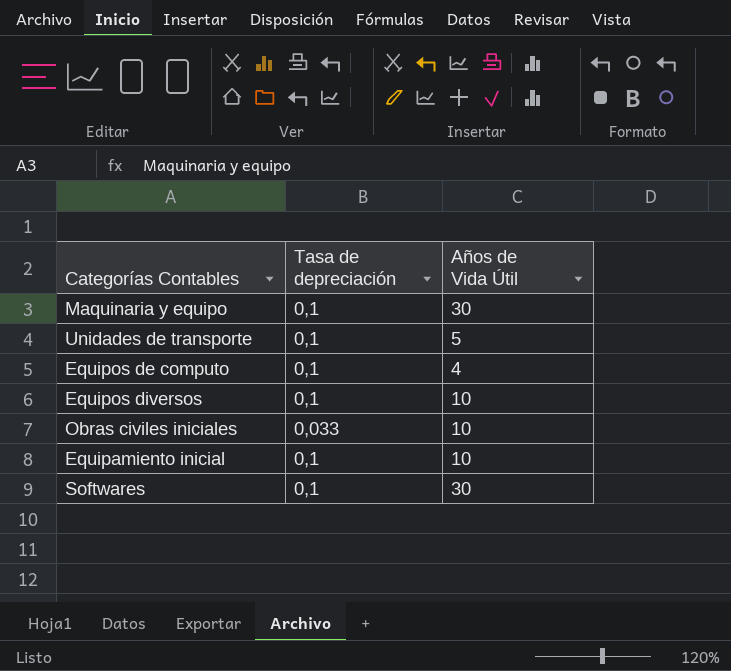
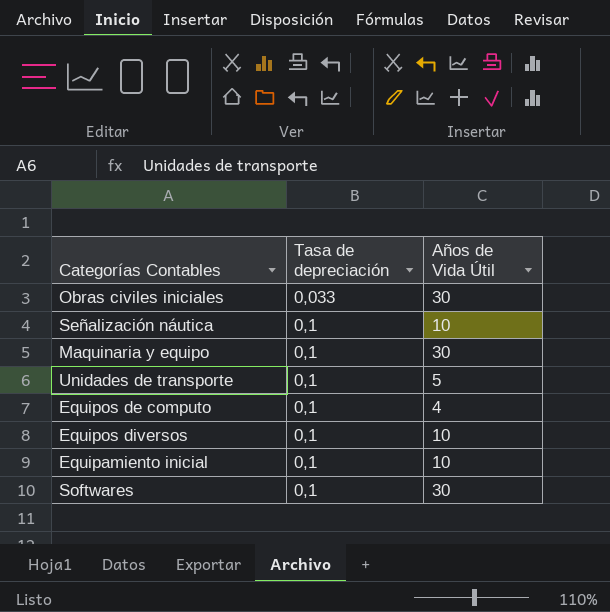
row order: none -> Tasa de depreciación ascending
Obras civiles iniciales | Años de Vida Útil: 10 -> 30
row Señalización náutica: none -> 0,1 | 10

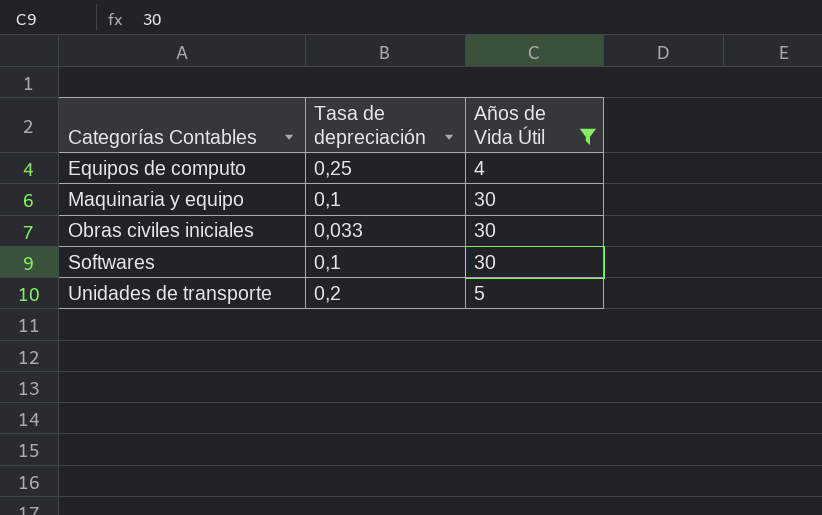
filter: none -> Años de Vida Útil != 10
row order: Tasa de depreciación ascending -> Categorías Contables ascending
Equipos de computo | Tasa de depreciación: 0,1 -> 0,25
Unidades de transporte | Tasa de depreciación: 0,1 -> 0,2

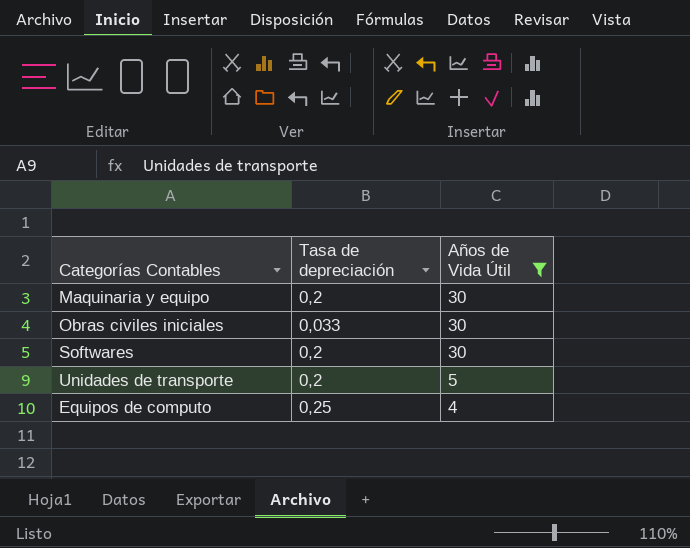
row order: Categorías Contables ascending -> Años de Vida Útil descending
Maquinaria y equipo | Tasa de depreciación: 0,1 -> 0,2
Softwares | Tasa de depreciación: 0,1 -> 0,2

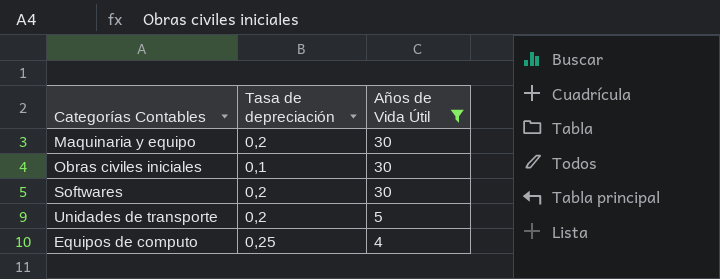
Obras civiles iniciales | Tasa de depreciación: 0,033 -> 0,1

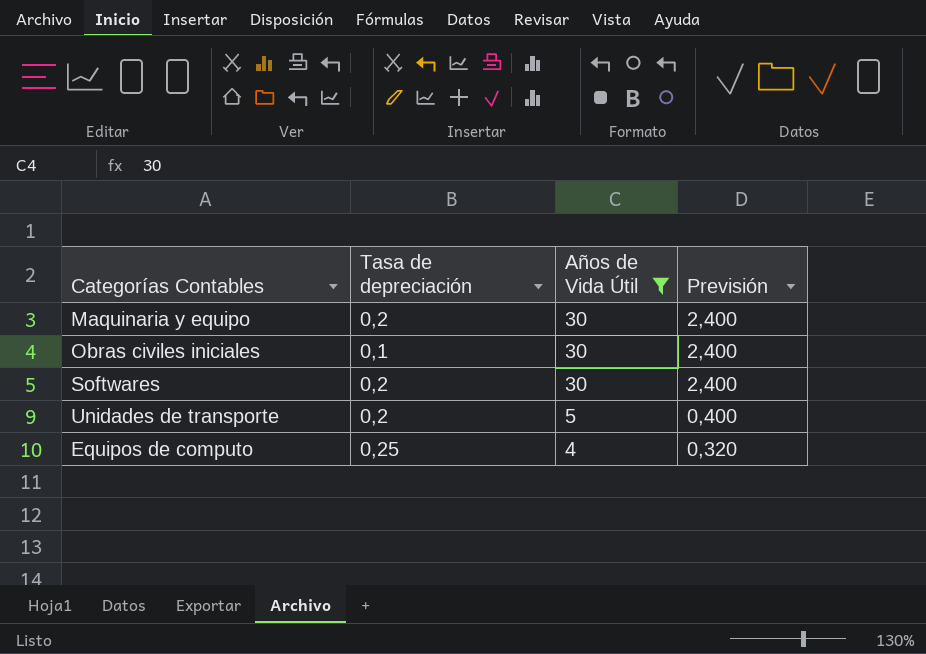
column Previsión | formula: none -> [Años de Vida Útil] * 0,08

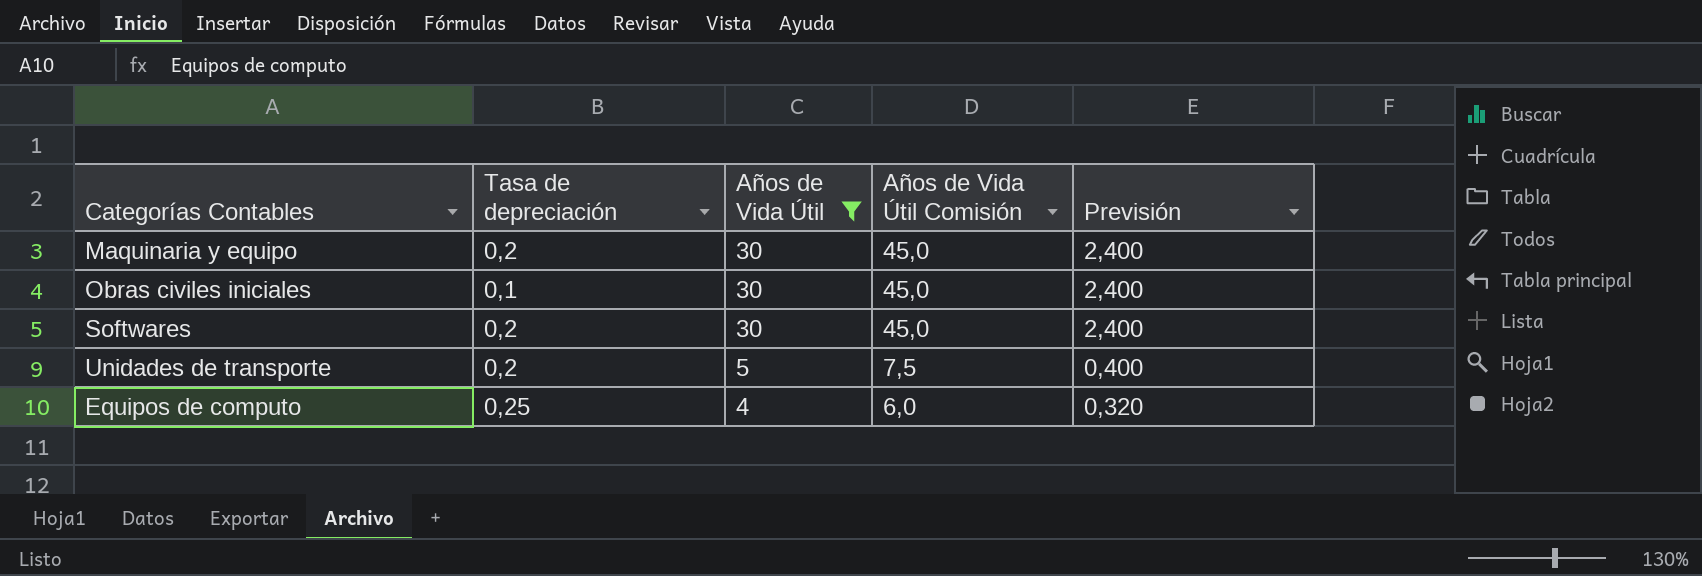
column Años de Vida Útil Comisión | formula: none -> [Años de Vida Útil] * 1,5

